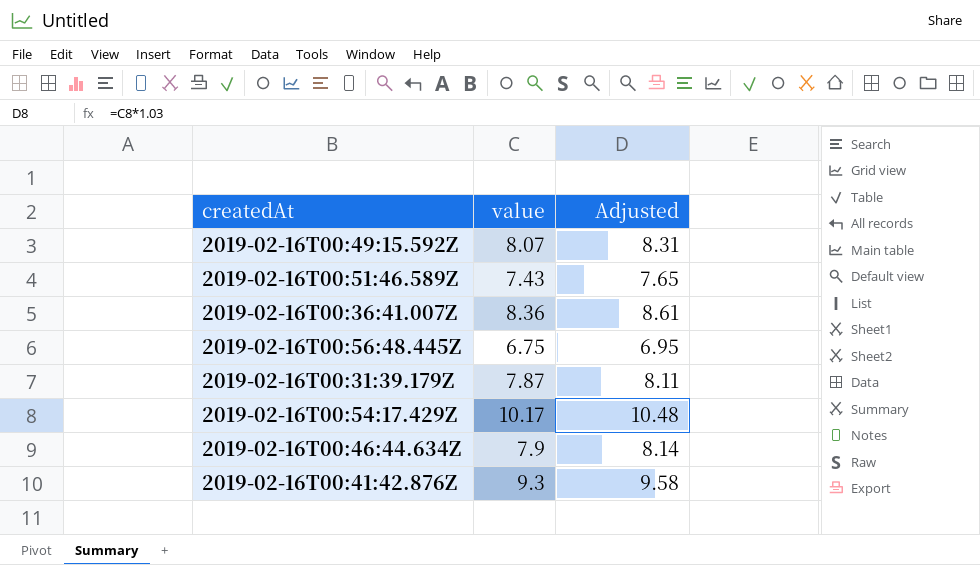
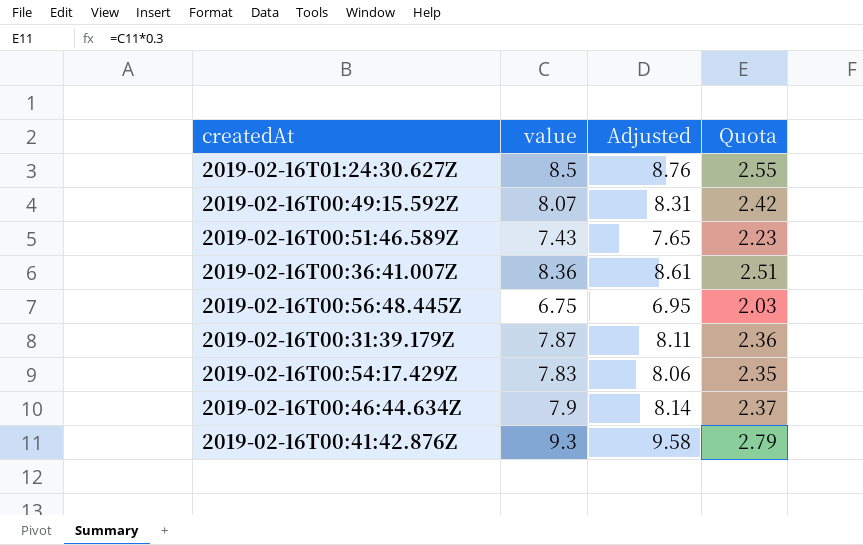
column Quota | formula: none -> [value] * 0.3
row 2019-02-16T01:24:30.627Z: none -> 8.5 | 8.76 | 2.55
2019-02-16T00:54:17.429Z | value: 10.17 -> 7.83
2019-02-16T00:54:17.429Z | Adjusted: 10.48 -> 8.06

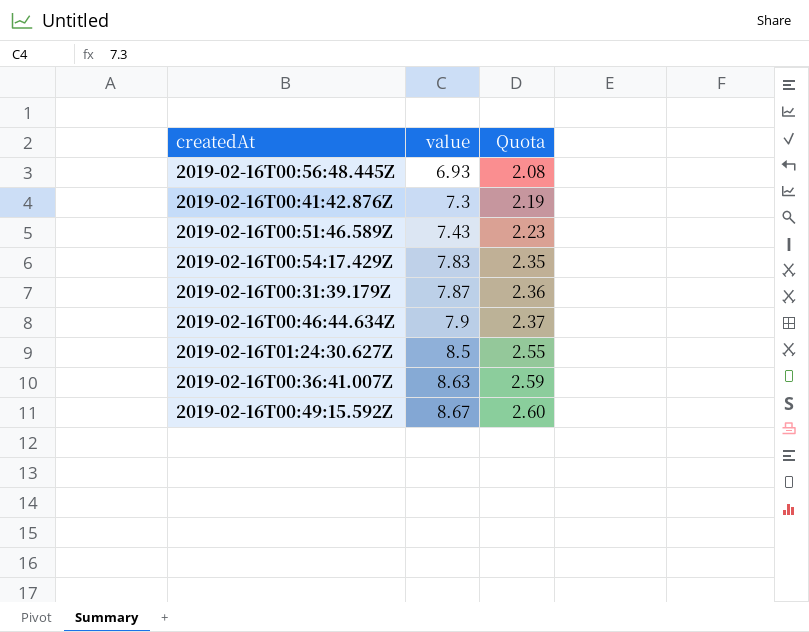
row order: none -> value ascending
column Adjusted | formula: [value] * 1.03 -> none
2019-02-16T00:56:48.445Z | value: 6.75 -> 6.93
2019-02-16T00:56:48.445Z | Quota: 2.03 -> 2.08
2019-02-16T00:41:42.876Z | value: 9.3 -> 7.3
2019-02-16T00:41:42.876Z | Quota: 2.79 -> 2.19
2019-02-16T00:36:41.007Z | value: 8.36 -> 8.63
2019-02-16T00:36:41.007Z | Quota: 2.51 -> 2.59
2019-02-16T00:49:15.592Z | value: 8.07 -> 8.67
2019-02-16T00:49:15.592Z | Quota: 2.42 -> 2.60

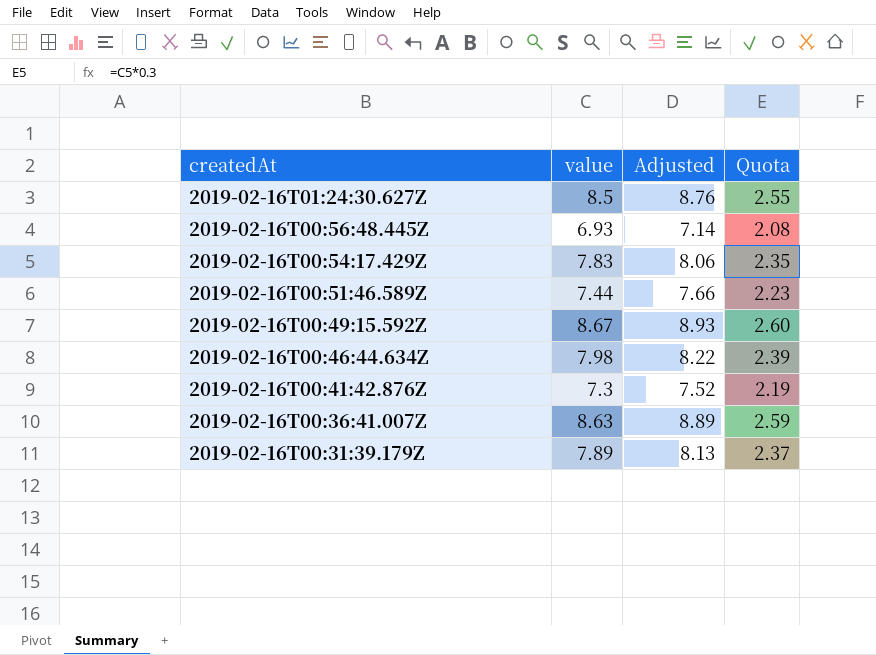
row order: value ascending -> createdAt descending
column Adjusted | formula: none -> [value] * 1.03
2019-02-16T00:51:46.589Z | value: 7.43 -> 7.44
2019-02-16T00:46:44.634Z | value: 7.9 -> 7.98
2019-02-16T00:46:44.634Z | Quota: 2.37 -> 2.39
2019-02-16T00:31:39.179Z | value: 7.87 -> 7.89
2019-02-16T00:31:39.179Z | Quota: 2.36 -> 2.37

